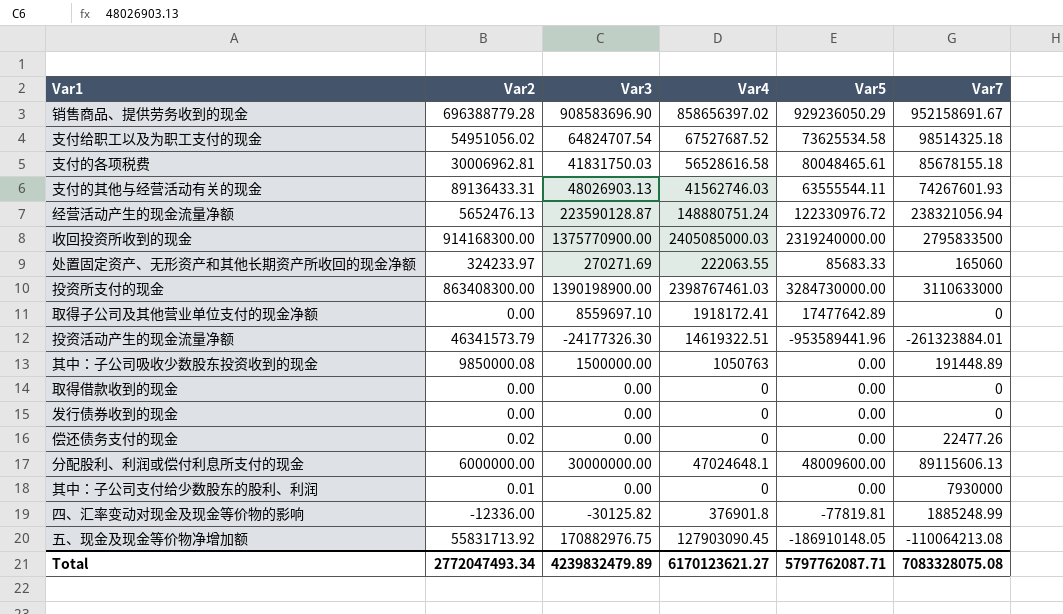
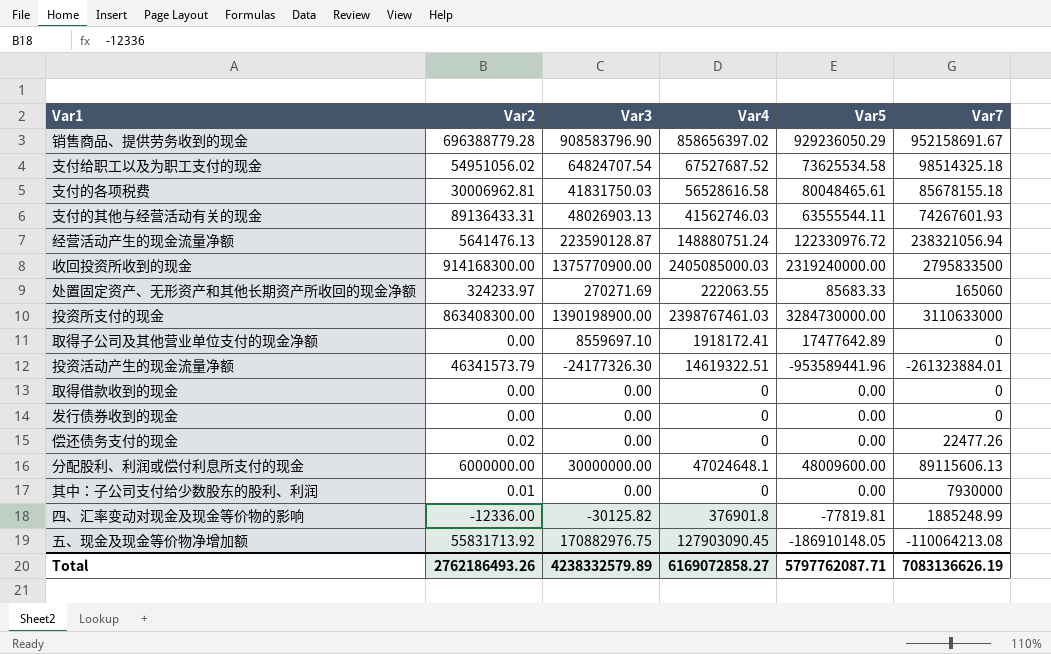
row 其中：子公司吸收少数股东投资收到的现金: 9850000.08 | 1500000.00 | 1050763 | 0.00 | 191448.89 -> none
销售商品、提供劳务收到的现金 | Var3: 908583696.90 -> 908583796.90
经营活动产生的现金流量净额 | Var2: 5652476.13 -> 5641476.13
Total | Var2: 2772047493.34 -> 2762186493.26
Total | Var3: 4239832479.89 -> 4238332579.89
Total | Var4: 6170123621.27 -> 6169072858.27
Total | Var7: 7083328075.08 -> 7083136626.19

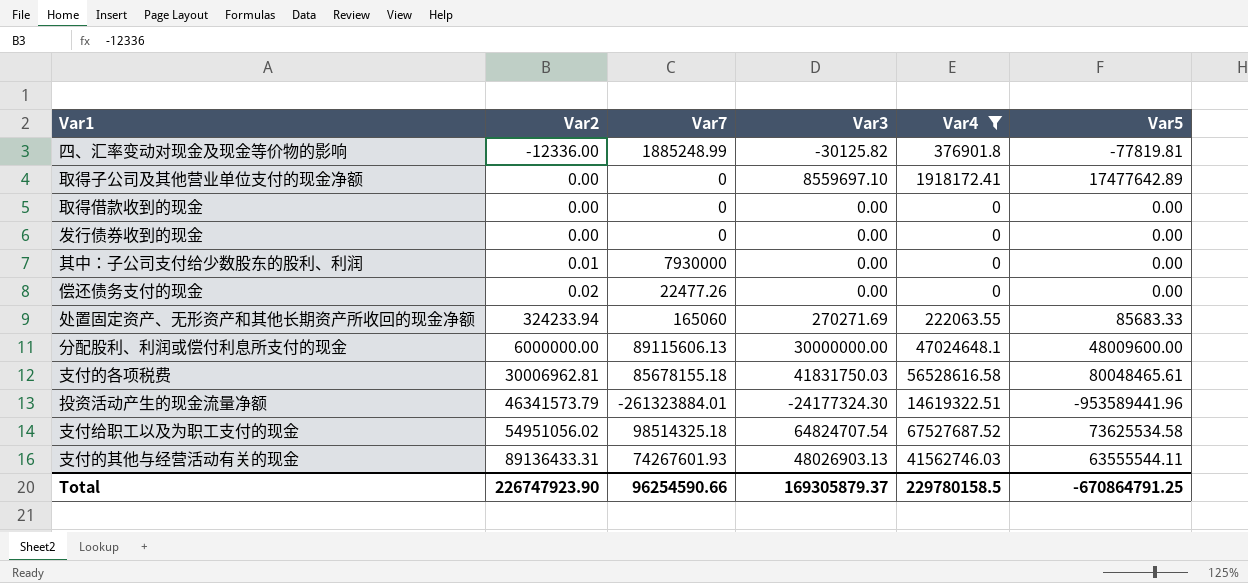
filter: none -> Var4 <= 67527687.52
row order: none -> Var2 ascending
column Var7 | position: 6 -> 3
处置固定资产、无形资产和其他长期资产所收回的现金净额 | Var2: 324233.97 -> 324233.94
投资活动产生的现金流量净额 | Var3: -24177326.30 -> -24177324.30
Total | Var2: 2762186493.26 -> 226747923.90
Total | Var7: 7083136626.19 -> 96254590.66
Total | Var3: 4238332579.89 -> 169305879.37
Total | Var4: 6169072858.27 -> 229780158.5
Total | Var5: 5797762087.71 -> -670864791.25

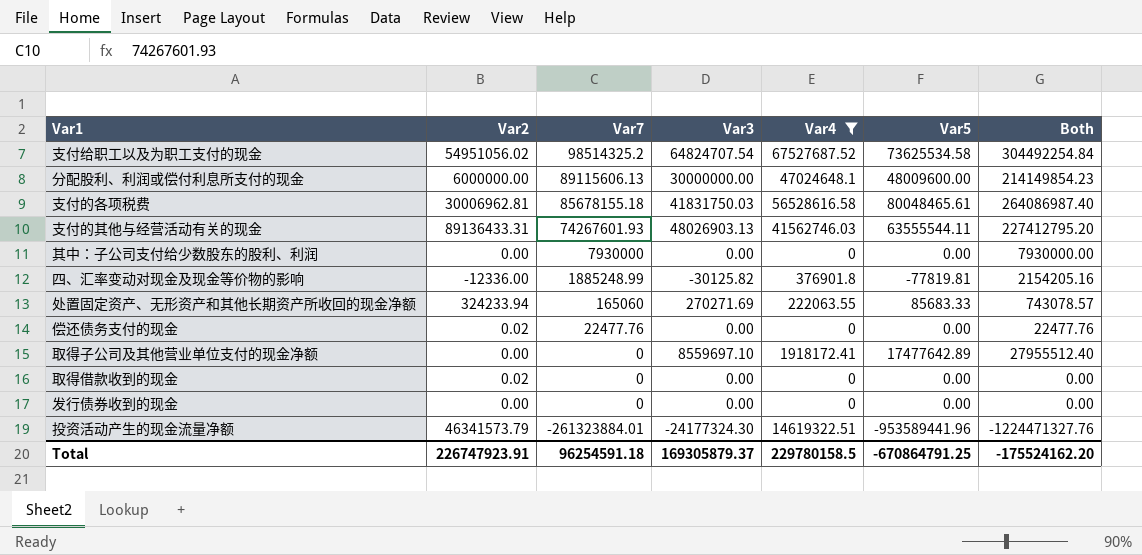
row order: Var2 ascending -> Var7 descending
column Both | formula: none -> [Var7] + [Var3] + [Var4] + [Var5]
支付给职工以及为职工支付的现金 | Var7: 98514325.18 -> 98514325.2
其中：子公司支付给少数股东的股利、利润 | Var2: 0.01 -> 0.00
偿还债务支付的现金 | Var7: 22477.26 -> 22477.76
取得借款收到的现金 | Var2: 0.00 -> 0.02
Total | Var2: 226747923.90 -> 226747923.91
Total | Var7: 96254590.66 -> 96254591.18

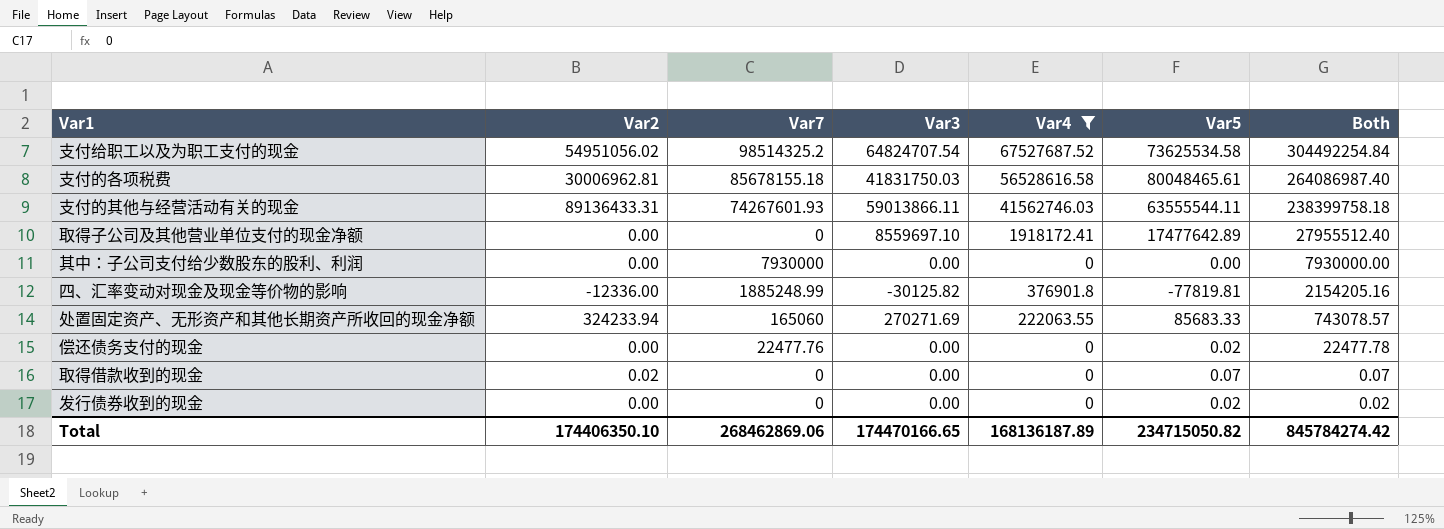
row order: Var7 descending -> Both descending
row 分配股利、利润或偿付利息所支付的现金: 6000000.00 | 89115606.13 | 30000000.00 | 47024648.1 | 48009600.00 | 214149854.23 -> none
row 投资活动产生的现金流量净额: 46341573.79 | -261323884.01 | -24177324.30 | 14619322.51 | -953589441.96 | -1224471327.76 -> none
支付的其他与经营活动有关的现金 | Var3: 48026903.13 -> 59013866.11
支付的其他与经营活动有关的现金 | Both: 227412795.20 -> 238399758.18
偿还债务支付的现金 | Var2: 0.02 -> 0.00
偿还债务支付的现金 | Var5: 0.00 -> 0.02
偿还债务支付的现金 | Both: 22477.76 -> 22477.78
取得借款收到的现金 | Var5: 0.00 -> 0.07
取得借款收到的现金 | Both: 0.00 -> 0.07
发行债券收到的现金 | Var5: 0.00 -> 0.02
发行债券收到的现金 | Both: 0.00 -> 0.02
Total | Var2: 226747923.91 -> 174406350.10
Total | Var7: 96254591.18 -> 268462869.06
Total | Var3: 169305879.37 -> 174470166.65
Total | Var4: 229780158.5 -> 168136187.89
Total | Var5: -670864791.25 -> 234715050.82
Total | Both: -175524162.20 -> 845784274.42

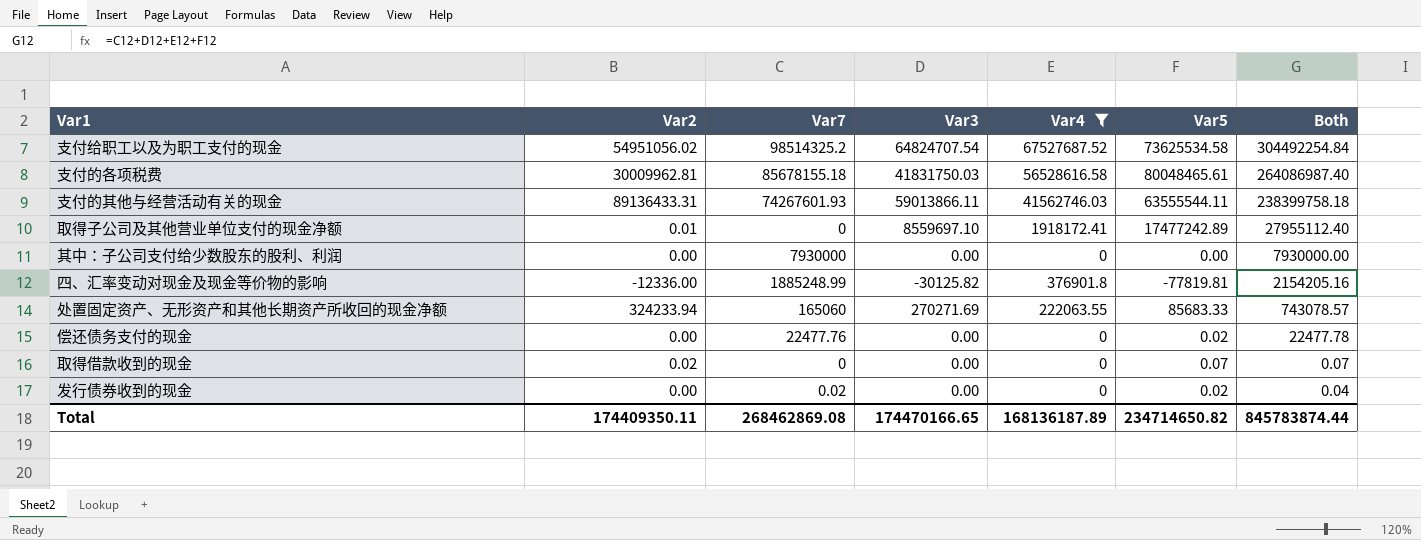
支付的各项税费 | Var2: 30006962.81 -> 30009962.81
取得子公司及其他营业单位支付的现金净额 | Var2: 0.00 -> 0.01
取得子公司及其他营业单位支付的现金净额 | Var5: 17477642.89 -> 17477242.89
取得子公司及其他营业单位支付的现金净额 | Both: 27955512.40 -> 27955112.40
发行债券收到的现金 | Var7: 0 -> 0.02
发行债券收到的现金 | Both: 0.02 -> 0.04
Total | Var2: 174406350.10 -> 174409350.11
Total | Var7: 268462869.06 -> 268462869.08
Total | Var5: 234715050.82 -> 234714650.82
Total | Both: 845784274.42 -> 845783874.44

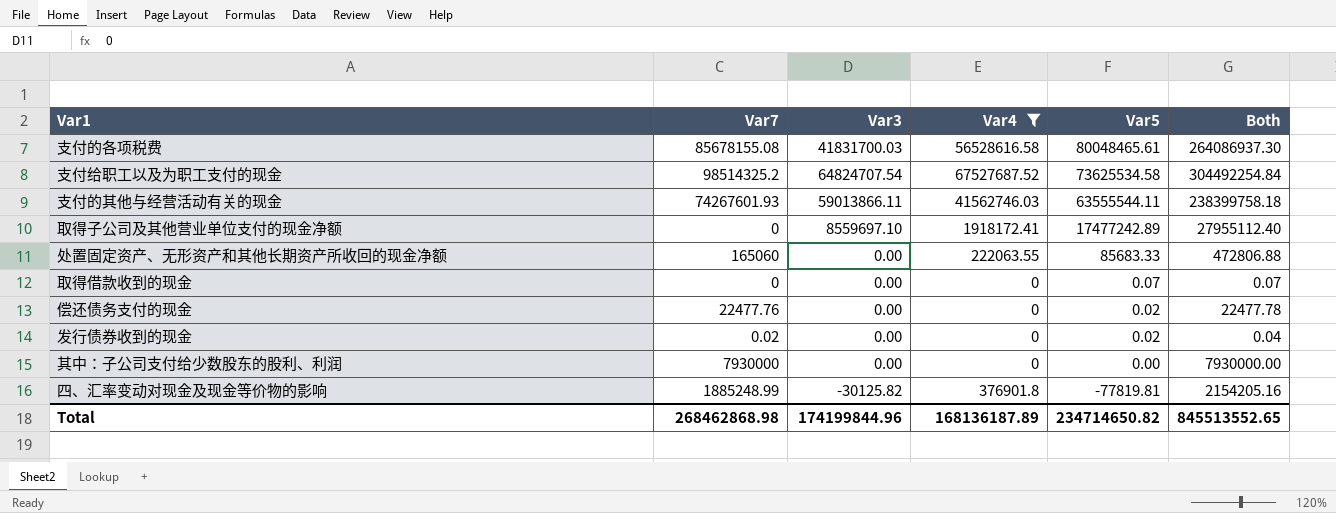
row order: Both descending -> Var5 descending
column Var2 | position: 2 -> none
支付的各项税费 | Var7: 85678155.18 -> 85678155.08
支付的各项税费 | Var3: 41831750.03 -> 41831700.03
支付的各项税费 | Both: 264086987.40 -> 264086937.30
处置固定资产、无形资产和其他长期资产所收回的现金净额 | Var3: 270271.69 -> 0.00
处置固定资产、无形资产和其他长期资产所收回的现金净额 | Both: 743078.57 -> 472806.88
Total | Var7: 268462869.08 -> 268462868.98
Total | Var3: 174470166.65 -> 174199844.96
Total | Both: 845783874.44 -> 845513552.65

